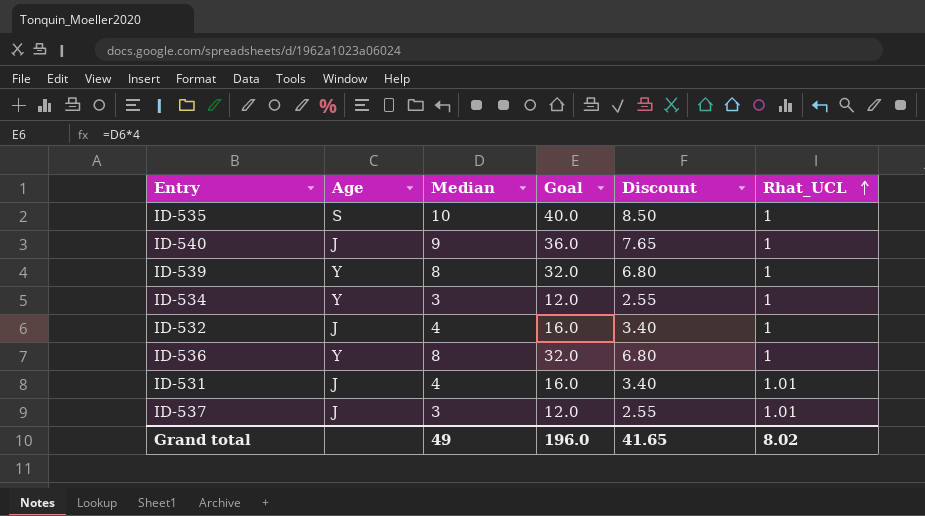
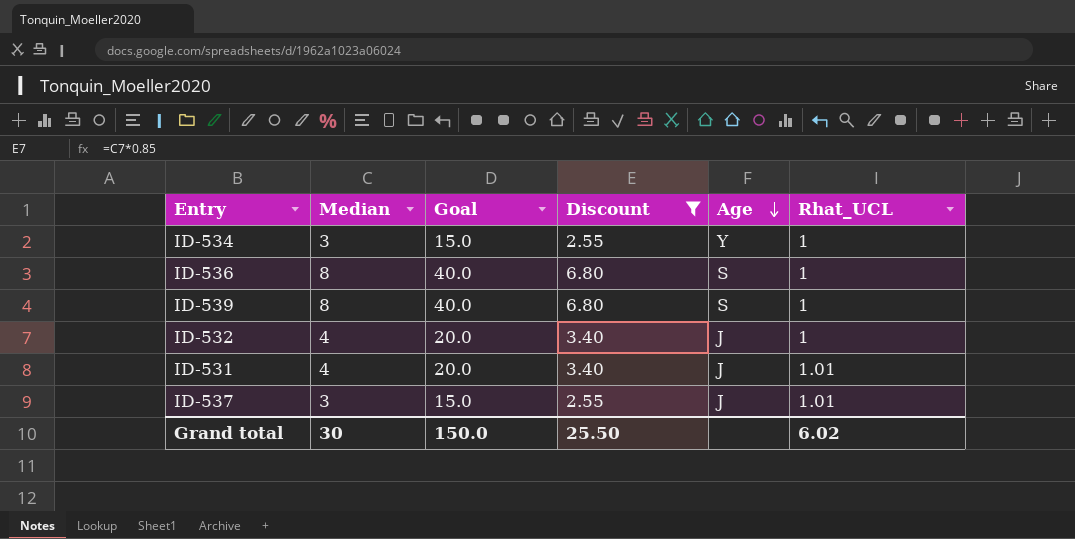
filter: none -> Discount <= 6.80
row order: Rhat_UCL ascending -> Age descending
column Goal | formula: [Median] * 4 -> [Median] * 5
column Age | position: 2 -> 5
ID-536 | Age: Y -> S
ID-539 | Age: Y -> S
Grand total | Median: 49 -> 30
Grand total | Goal: 196.0 -> 150.0
Grand total | Discount: 41.65 -> 25.50
Grand total | Rhat_UCL: 8.02 -> 6.02

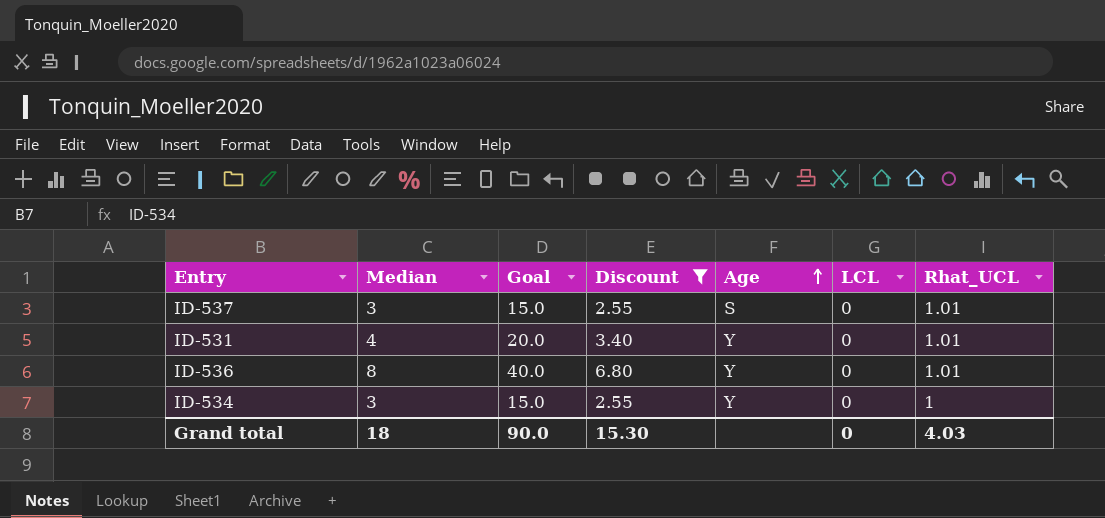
row order: Age descending -> Age ascending
column LCL | position: none -> 6
row ID-539: 8 | 40.0 | 6.80 | S | 1 -> none
row ID-532: 4 | 20.0 | 3.40 | J | 1 -> none
ID-537 | Age: J -> S
ID-531 | Age: J -> Y
ID-536 | Age: S -> Y
ID-536 | Rhat_UCL: 1 -> 1.01
Grand total | Median: 30 -> 18
Grand total | Goal: 150.0 -> 90.0
Grand total | Discount: 25.50 -> 15.30
Grand total | Rhat_UCL: 6.02 -> 4.03

